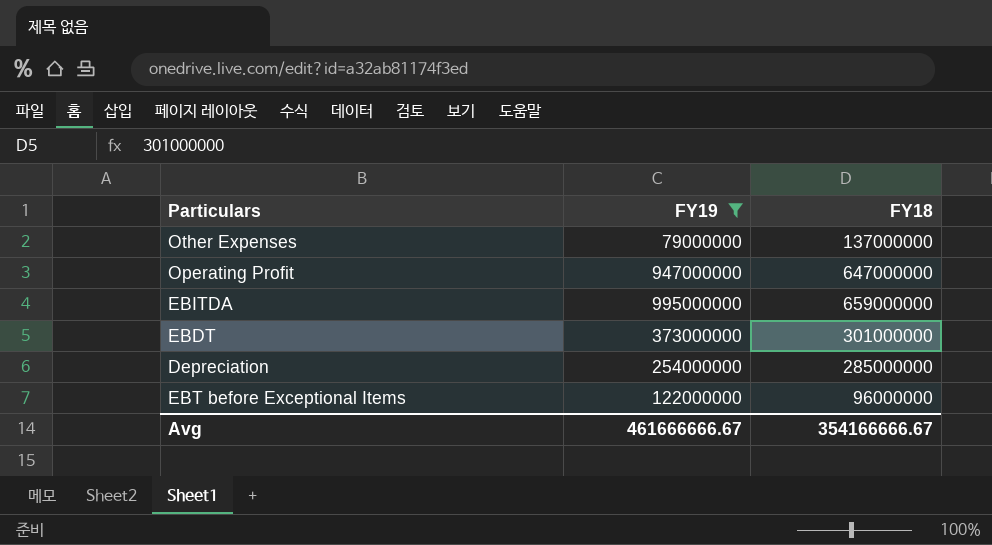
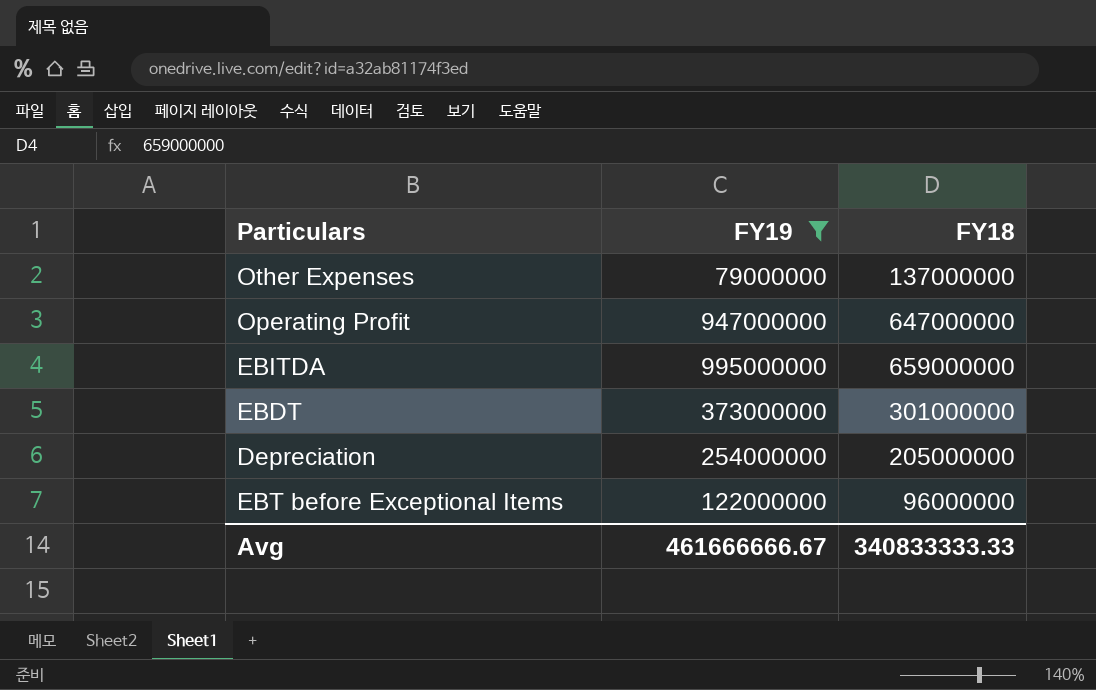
Depreciation | FY18: 285000000 -> 205000000
Avg | FY18: 354166666.67 -> 340833333.33

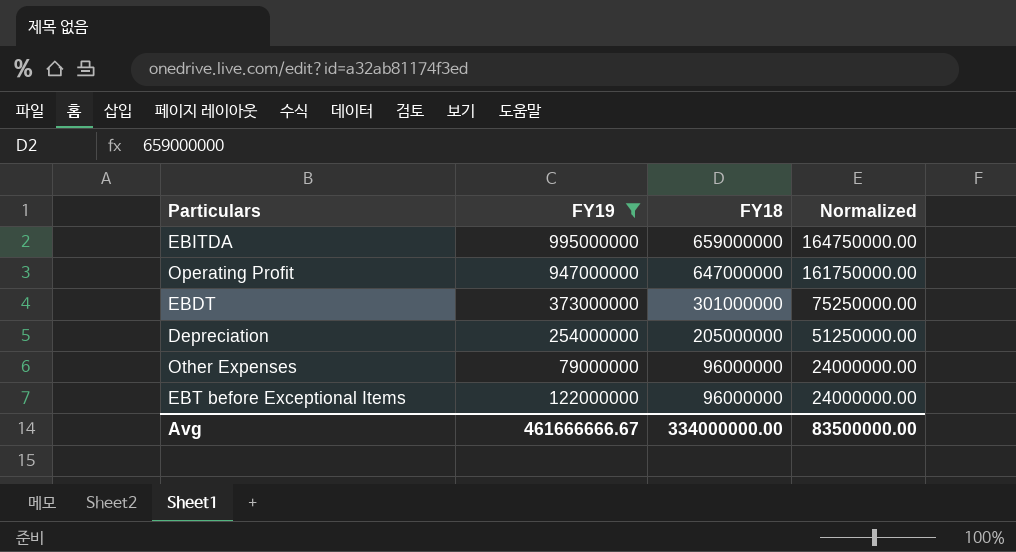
row order: none -> FY18 descending
column Normalized | formula: none -> [FY18] * 0.25
Other Expenses | FY18: 137000000 -> 96000000
Avg | FY18: 340833333.33 -> 334000000.00

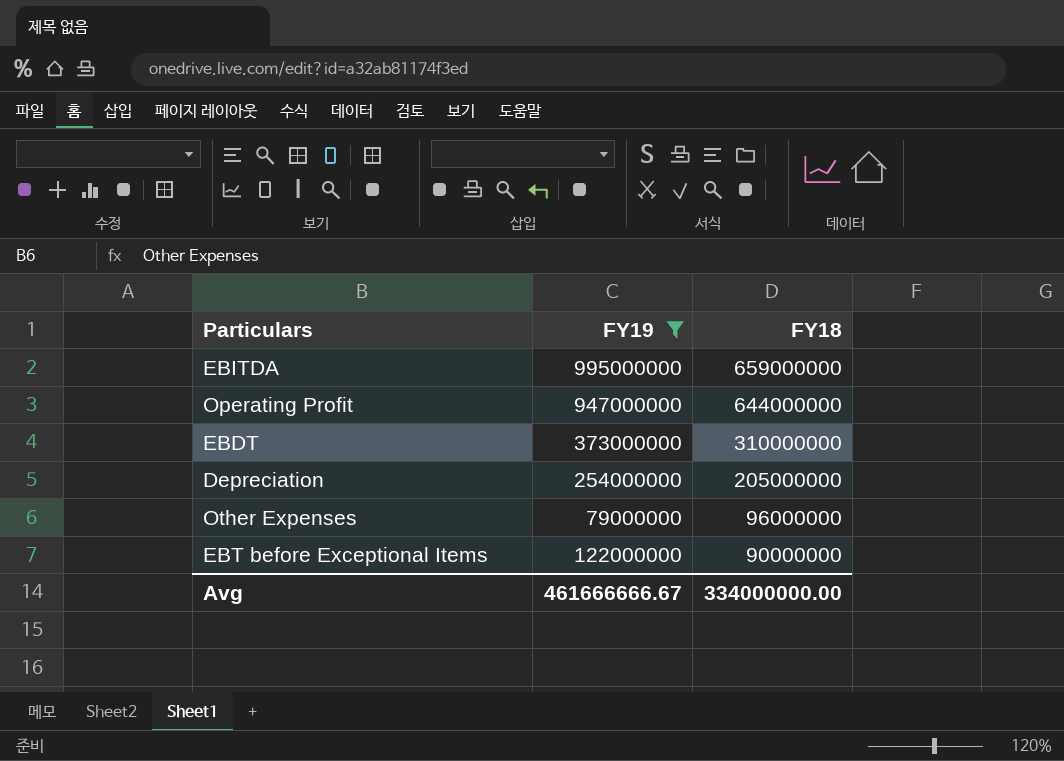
column Normalized | formula: [FY18] * 0.25 -> none
Operating Profit | FY18: 647000000 -> 644000000
EBDT | FY18: 301000000 -> 310000000
EBT before Exceptional Items | FY18: 96000000 -> 90000000

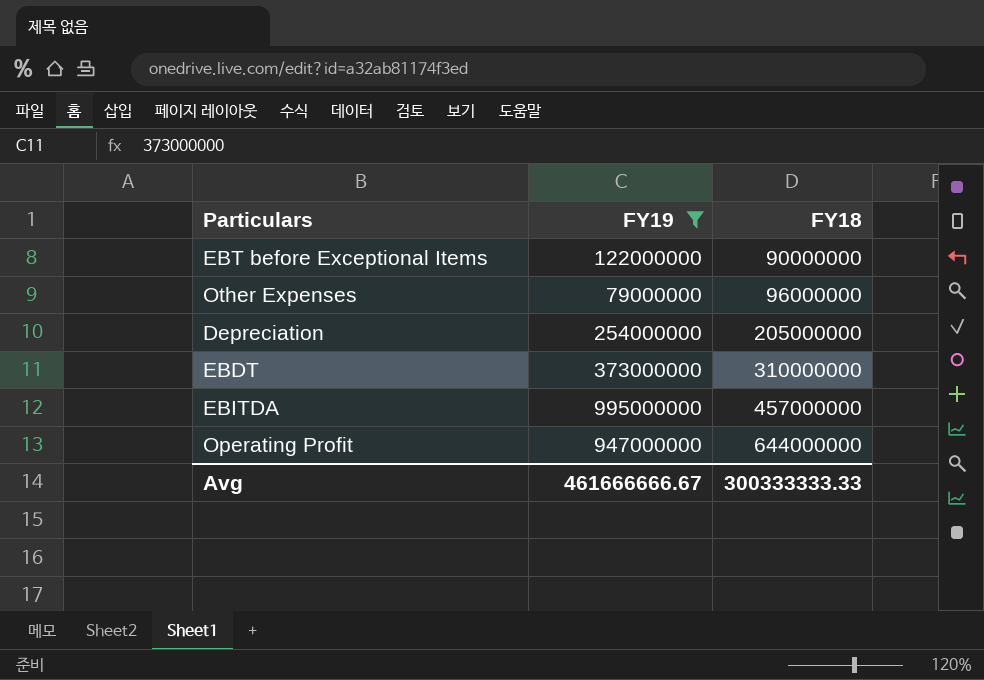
row order: FY18 descending -> FY18 ascending
EBITDA | FY18: 659000000 -> 457000000
Avg | FY18: 334000000.00 -> 300333333.33

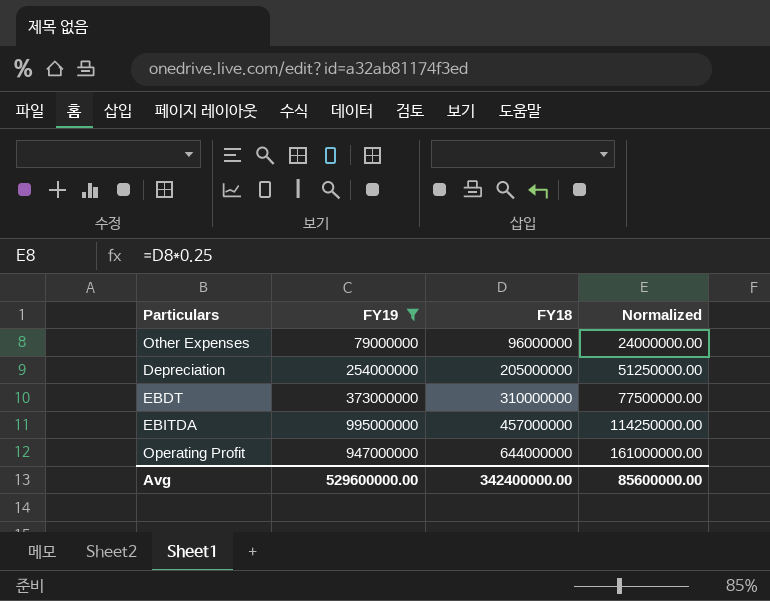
column Normalized | formula: none -> [FY18] * 0.25
row EBT before Exceptional Items: 122000000 | 90000000 -> none
Avg | FY19: 461666666.67 -> 529600000.00
Avg | FY18: 300333333.33 -> 342400000.00

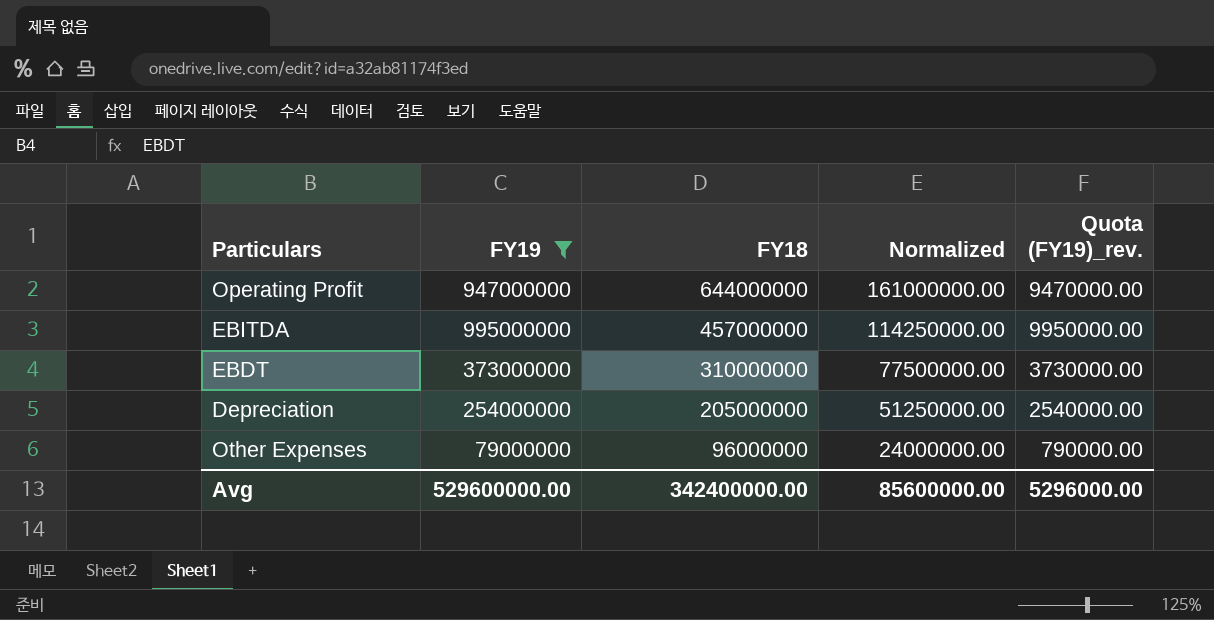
row order: FY18 ascending -> FY18 descending
column Quota (FY19)_rev. | formula: none -> [FY19] * 0.01

